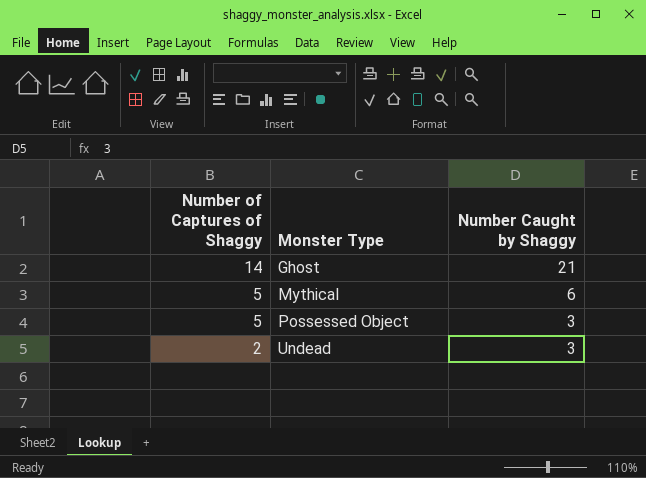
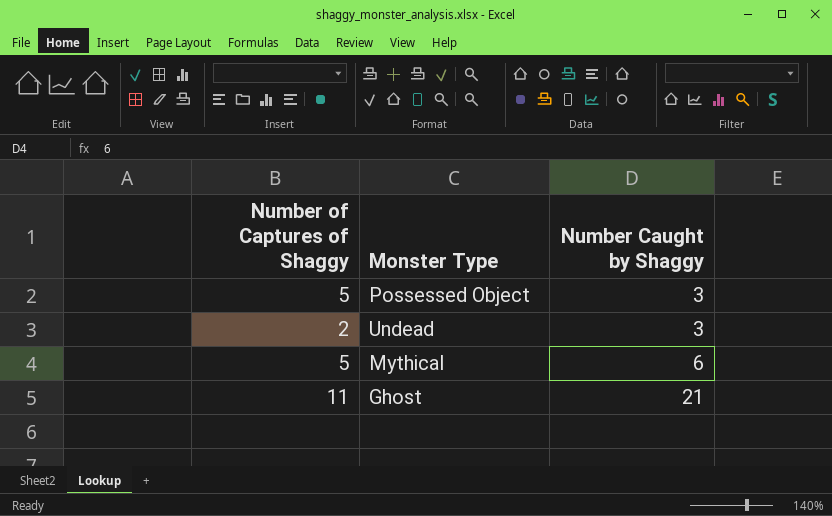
row order: Number of Captures of Shaggy descending -> Number Caught by Shaggy ascending
Ghost | Number of Captures of Shaggy: 14 -> 11

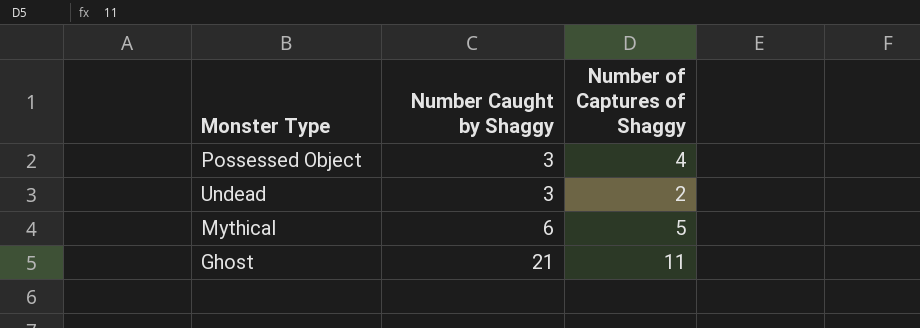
column Number of Captures of Shaggy | position: 1 -> 3
Possessed Object | Number of Captures of Shaggy: 5 -> 4

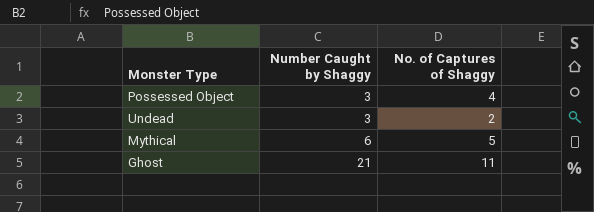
column name: Number of Captures of Shaggy -> No. of Captures of Shaggy

